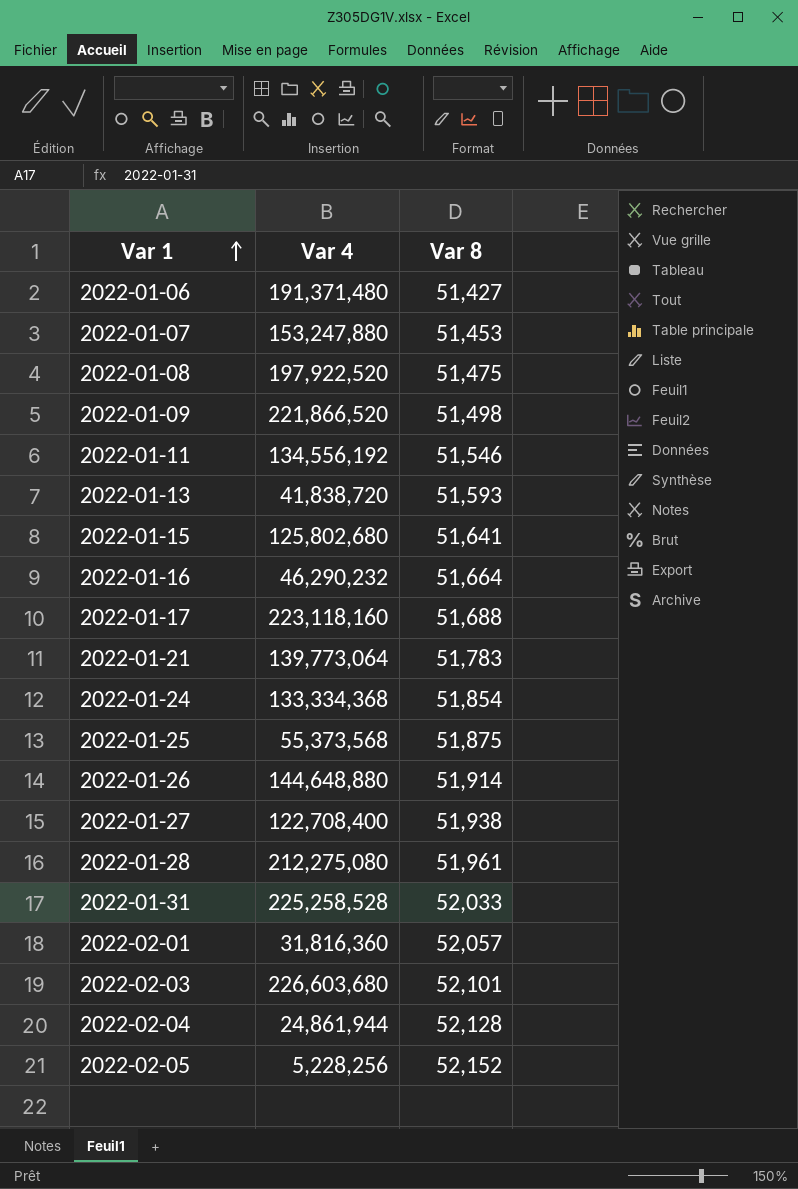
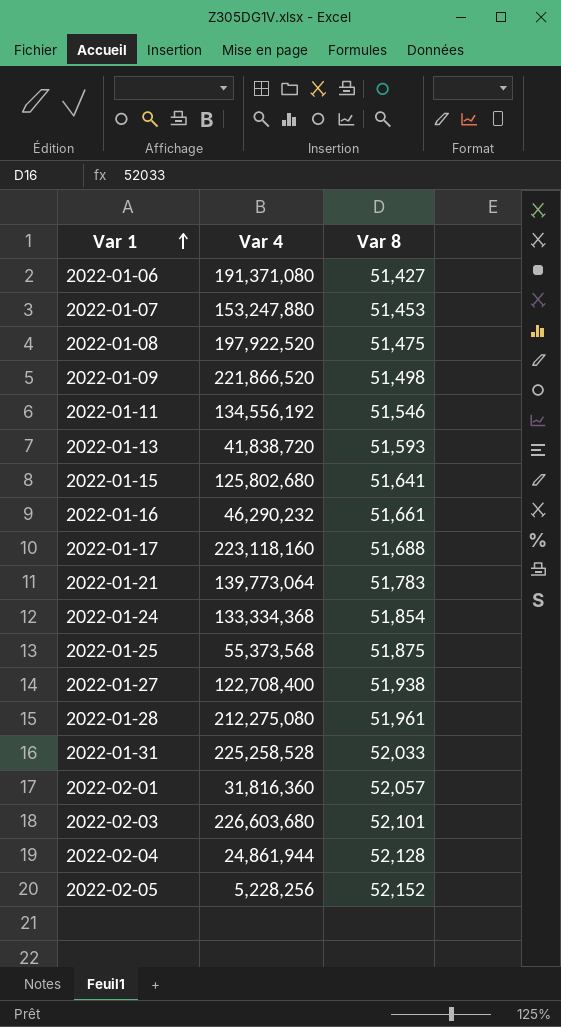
row 2022-01-26: 144,648,880 | 51,914 -> none
2022-01-06 | Var 4: 191,371,480 -> 191,371,080
2022-01-16 | Var 8: 51,664 -> 51,661

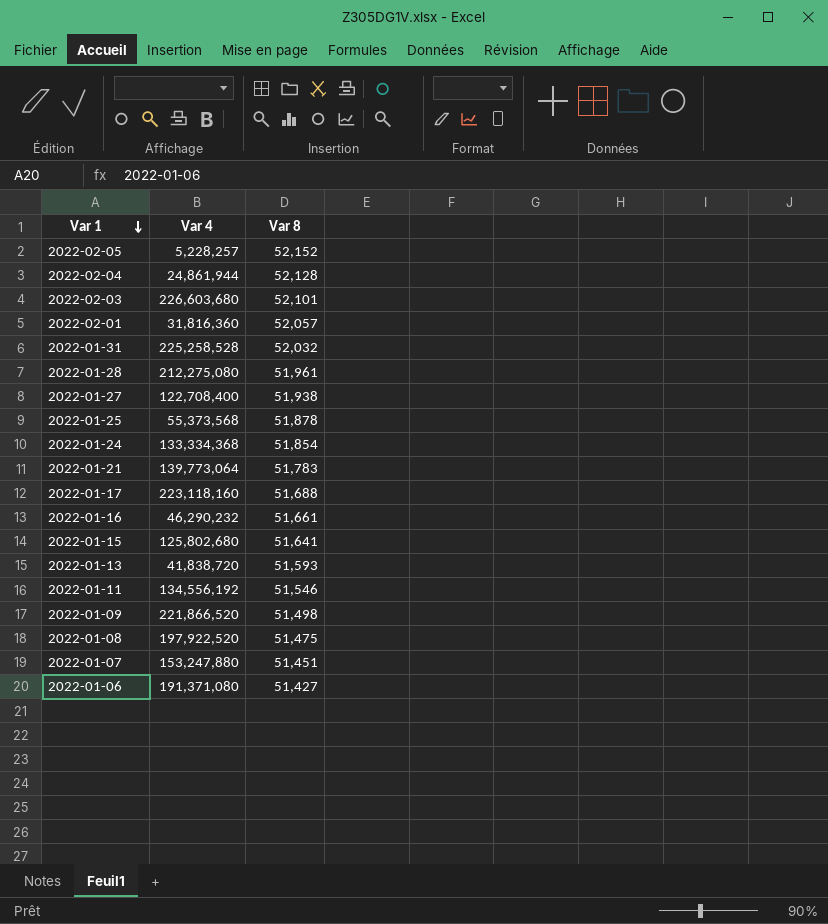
row order: Var 1 ascending -> Var 1 descending
2022-02-05 | Var 4: 5,228,256 -> 5,228,257
2022-01-31 | Var 8: 52,033 -> 52,032
2022-01-25 | Var 8: 51,875 -> 51,878
2022-01-07 | Var 8: 51,453 -> 51,451

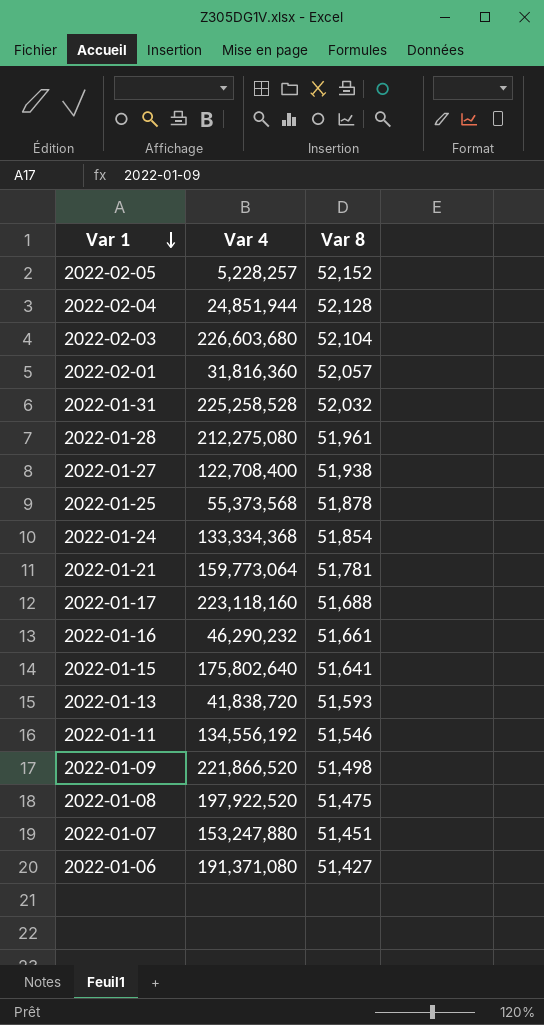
2022-02-04 | Var 4: 24,861,944 -> 24,851,944
2022-02-03 | Var 8: 52,101 -> 52,104
2022-01-21 | Var 4: 139,773,064 -> 159,773,064
2022-01-21 | Var 8: 51,783 -> 51,781
2022-01-15 | Var 4: 125,802,680 -> 175,802,640

